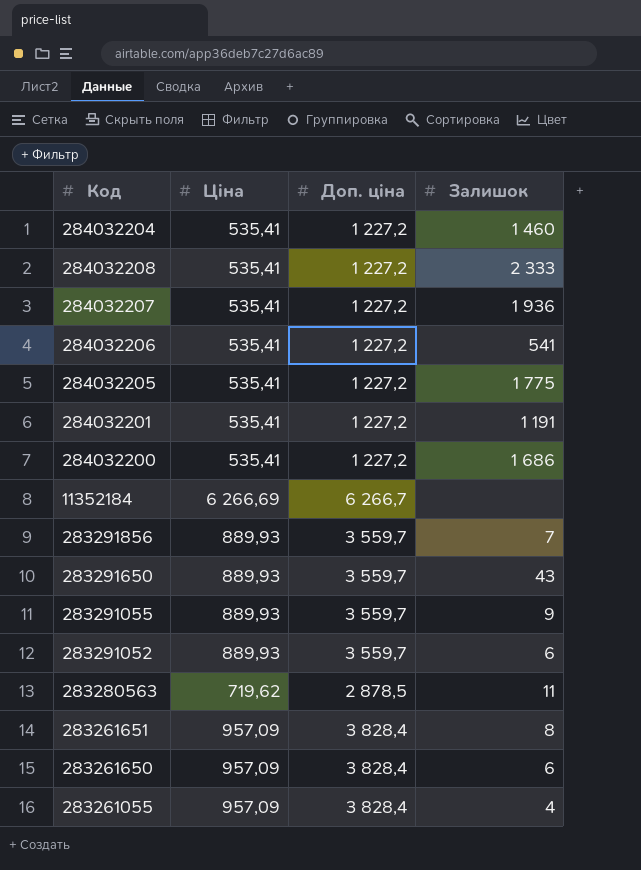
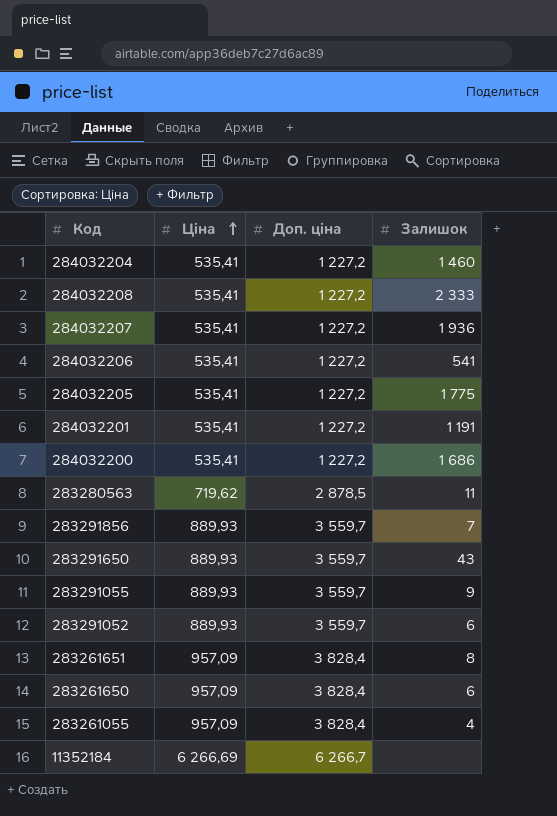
row order: none -> Ціна ascending

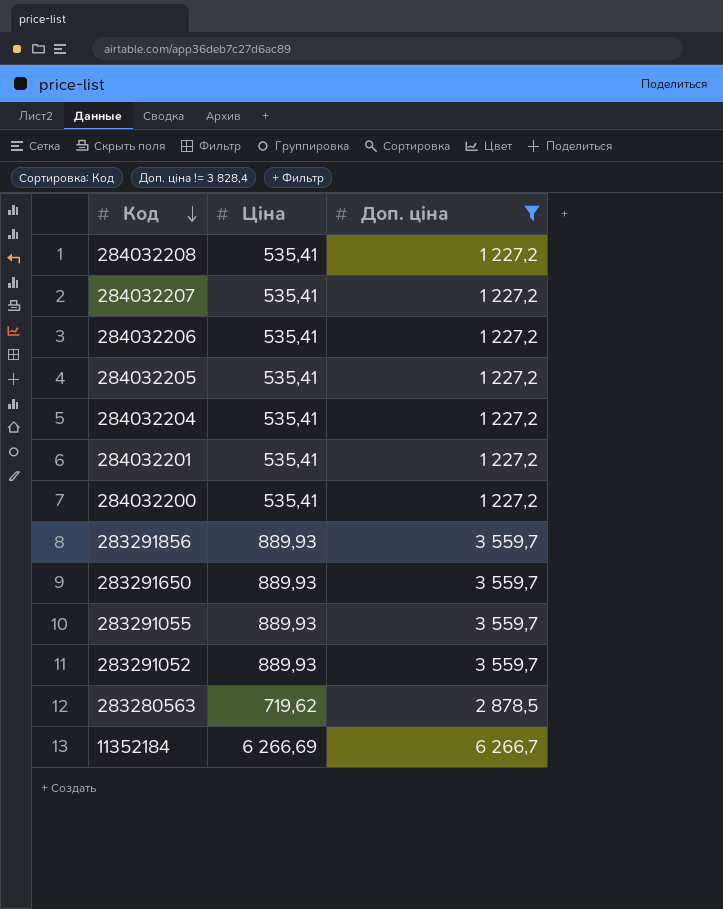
filter: none -> Доп. ціна != 3 828,4
row order: Ціна ascending -> Код descending
column Залишок | position: 4 -> none

